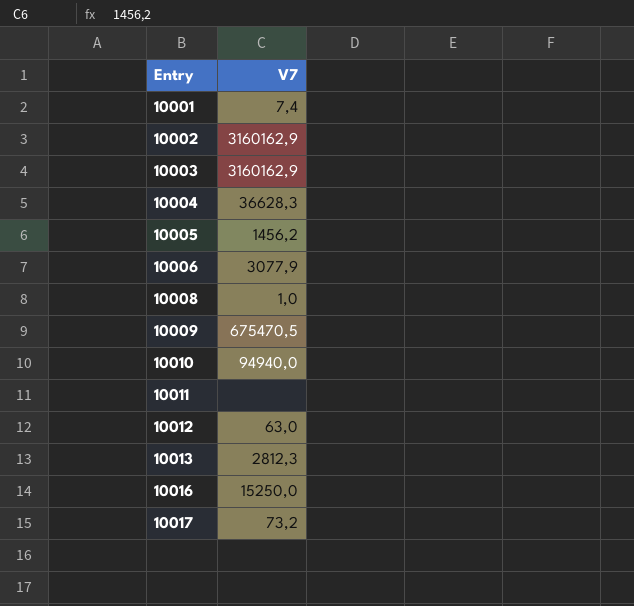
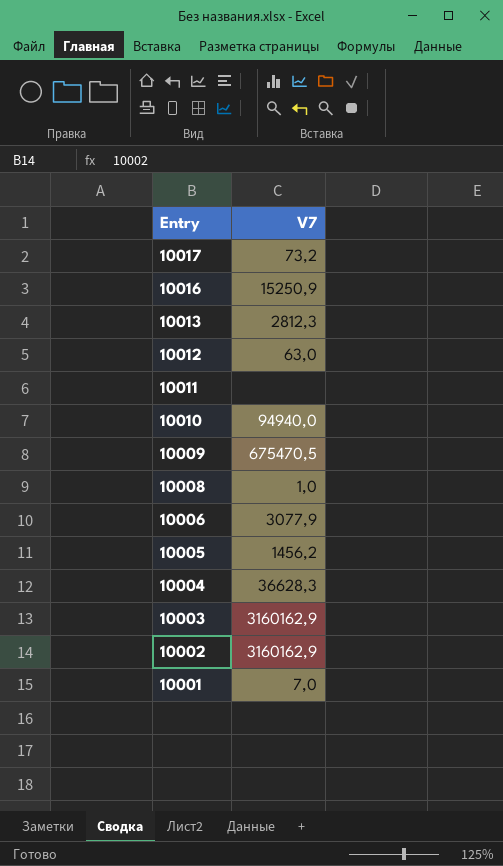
row order: Entry ascending -> Entry descending
10016 | V7: 15250,0 -> 15250,9
10001 | V7: 7,4 -> 7,0

